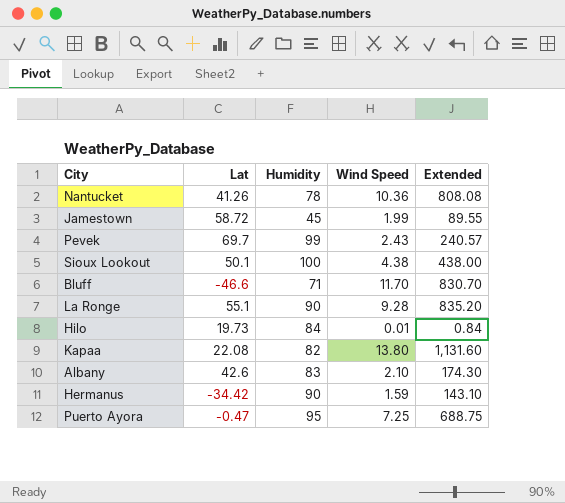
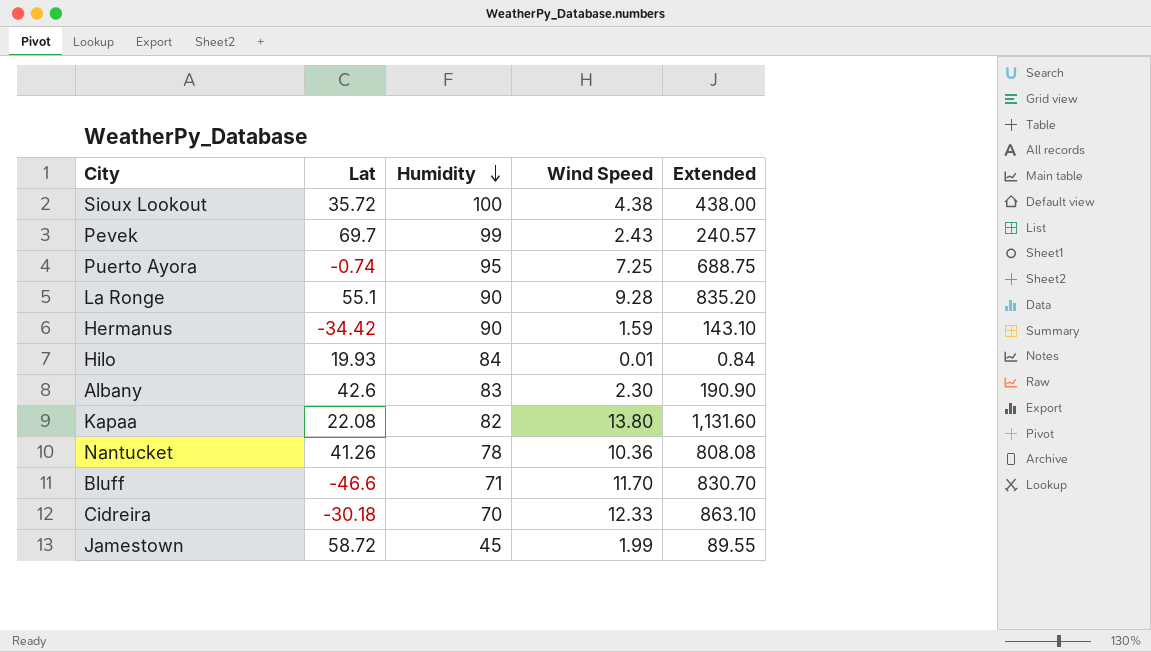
row order: none -> Humidity descending
Sioux Lookout | Lat: 50.1 -> 35.72
Puerto Ayora | Lat: -0.47 -> -0.74
Hilo | Lat: 19.73 -> 19.93
Albany | Wind Speed: 2.10 -> 2.30
Albany | Extended: 174.30 -> 190.90
row Cidreira: none -> -30.18 | 70 | 12.33 | 863.10

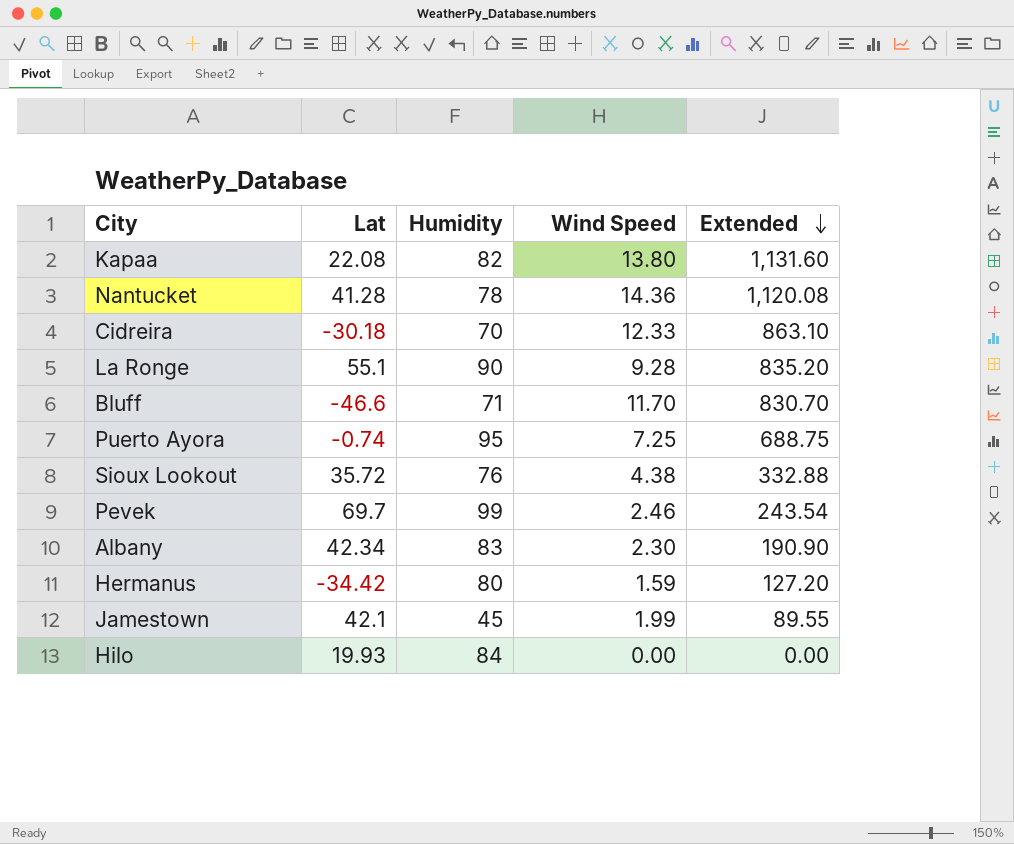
row order: Humidity descending -> Extended descending
Nantucket | Lat: 41.26 -> 41.28
Nantucket | Wind Speed: 10.36 -> 14.36
Nantucket | Extended: 808.08 -> 1,120.08
Sioux Lookout | Humidity: 100 -> 76
Sioux Lookout | Extended: 438.00 -> 332.88
Pevek | Wind Speed: 2.43 -> 2.46
Pevek | Extended: 240.57 -> 243.54
Albany | Lat: 42.6 -> 42.34
Hermanus | Humidity: 90 -> 80
Hermanus | Extended: 143.10 -> 127.20
Jamestown | Lat: 58.72 -> 42.1
Hilo | Wind Speed: 0.01 -> 0.00
Hilo | Extended: 0.84 -> 0.00

